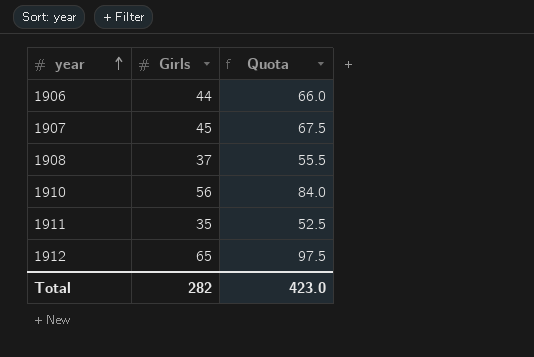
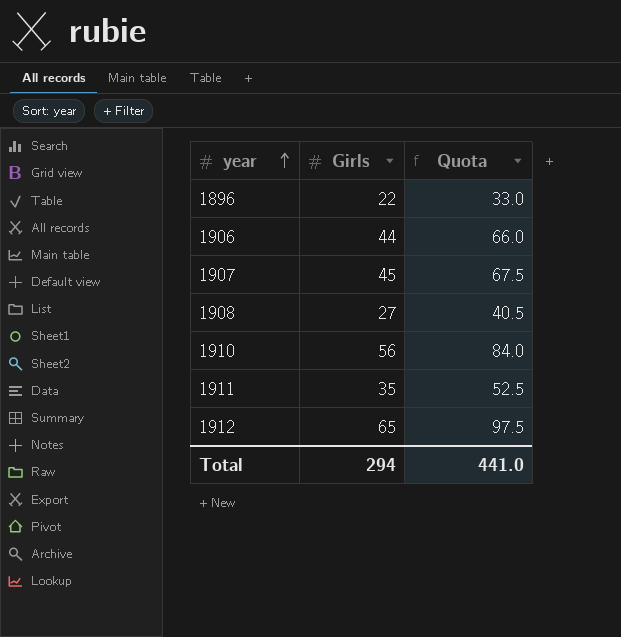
row 1896: none -> 22 | 33.0
1908 | Girls: 37 -> 27
1908 | Quota: 55.5 -> 40.5
Total | Girls: 282 -> 294
Total | Quota: 423.0 -> 441.0

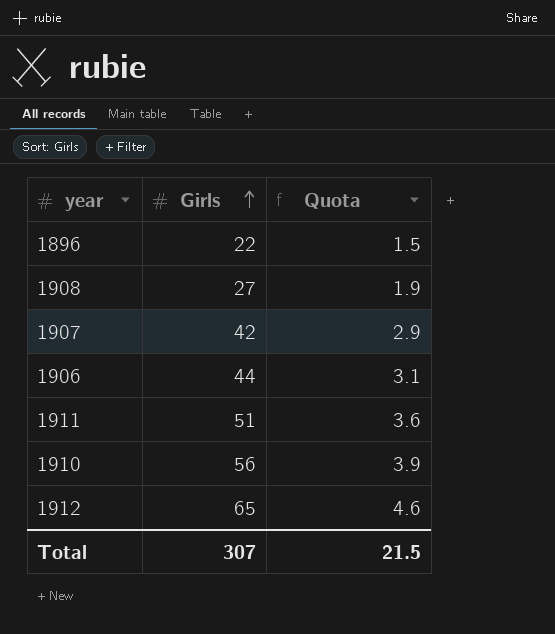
row order: year ascending -> Girls ascending
column Quota | formula: [Girls] * 1.5 -> [Girls] * 0.07
1907 | Girls: 45 -> 42
1911 | Girls: 35 -> 51
Total | Girls: 294 -> 307
Total | Quota: 441.0 -> 21.5

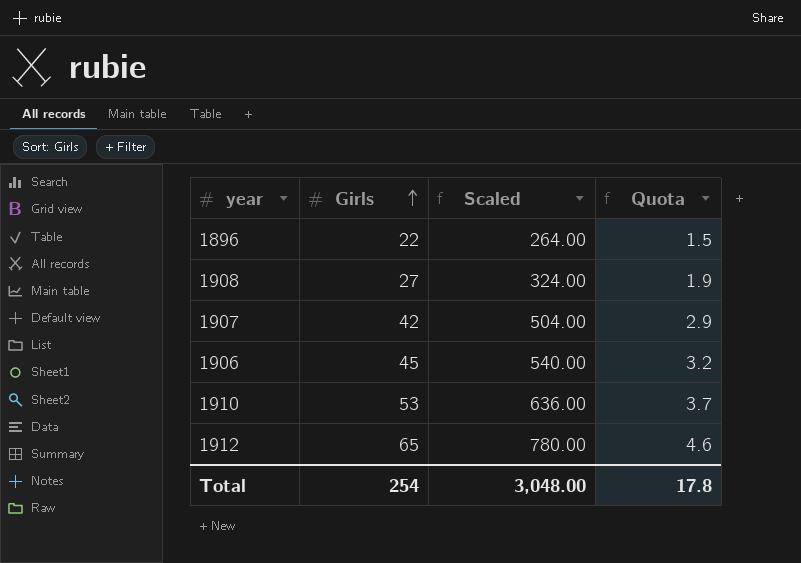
column Scaled | formula: none -> [Girls] * 12
row 1911: 51 | 3.6 -> none
1906 | Girls: 44 -> 45
1906 | Quota: 3.1 -> 3.2
1910 | Girls: 56 -> 53
1910 | Quota: 3.9 -> 3.7
Total | Girls: 307 -> 254
Total | Quota: 21.5 -> 17.8

